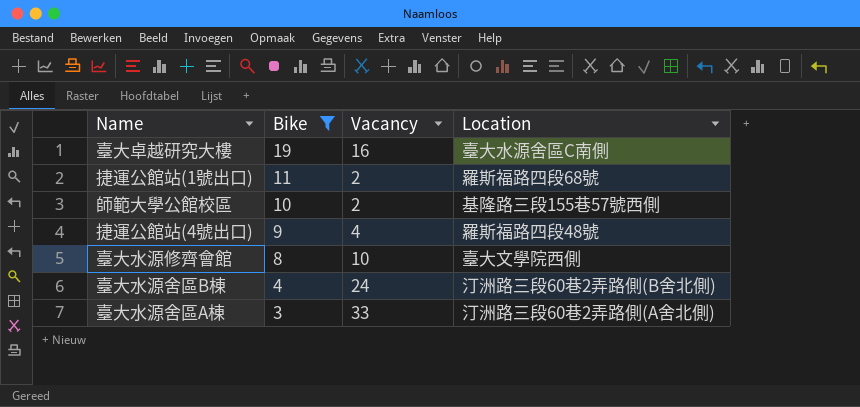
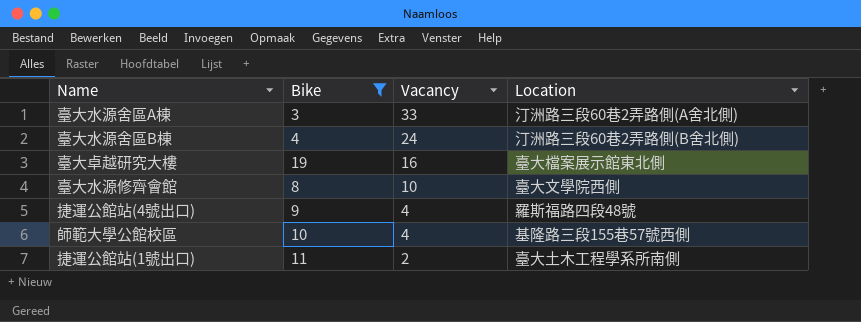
row order: Bike descending -> Vacancy descending
臺大卓越研究大樓 | Location: 臺大水源舍區C南側 -> 臺大檔案展示館東北側
師範大學公館校區 | Vacancy: 2 -> 4
捷運公館站(1號出口) | Location: 羅斯福路四段68號 -> 臺大土木工程學系所南側

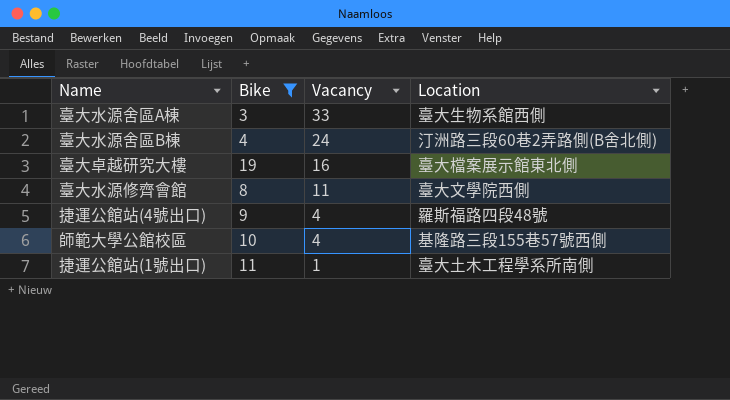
臺大水源舍區A棟 | Location: 汀洲路三段60巷2弄路側(A舍北側) -> 臺大生物系館西側
臺大水源修齊會館 | Vacancy: 10 -> 11
捷運公館站(1號出口) | Vacancy: 2 -> 1

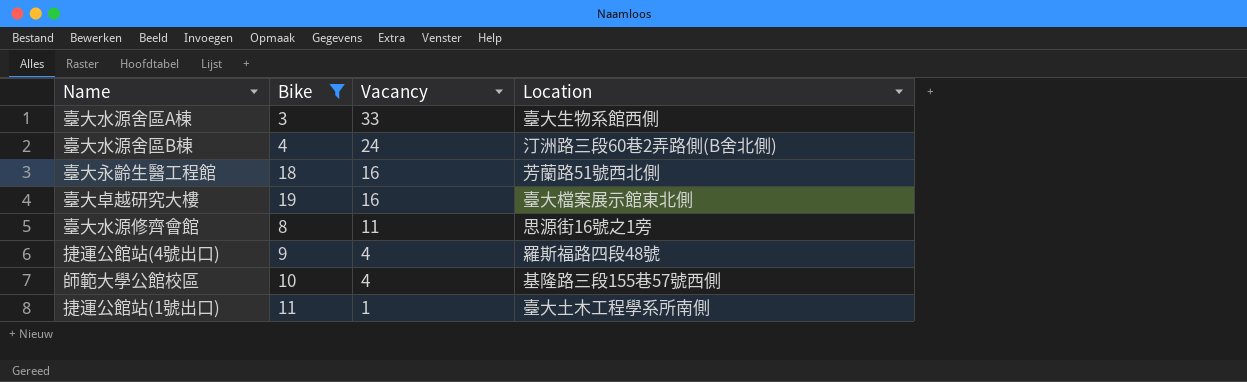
row 臺大永齡生醫工程館: none -> 18 | 16 | 芳蘭路51號西北側
臺大水源修齊會館 | Location: 臺大文學院西側 -> 思源街16號之1旁

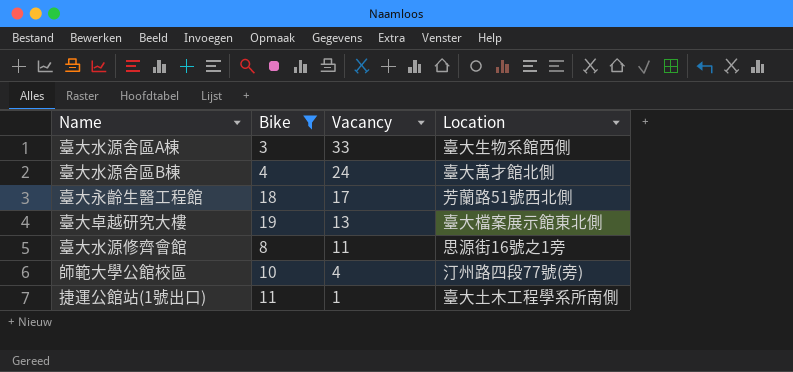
row 捷運公館站(4號出口): 9 | 4 | 羅斯福路四段48號 -> none
臺大水源舍區B棟 | Location: 汀洲路三段60巷2弄路側(B舍北側) -> 臺大萬才館北側
臺大永齡生醫工程館 | Vacancy: 16 -> 17
臺大卓越研究大樓 | Vacancy: 16 -> 13
師範大學公館校區 | Location: 基隆路三段155巷57號西側 -> 汀州路四段77號(旁)

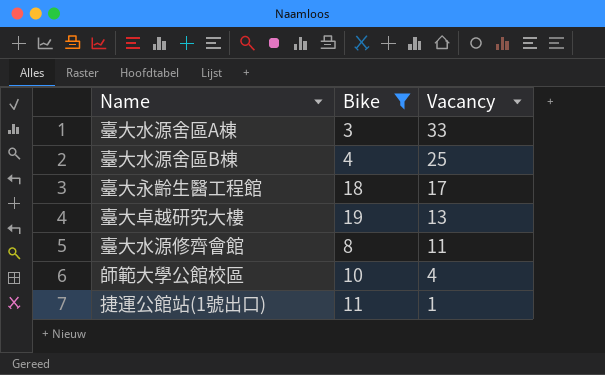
column Location | position: 4 -> none
臺大水源舍區B棟 | Vacancy: 24 -> 25

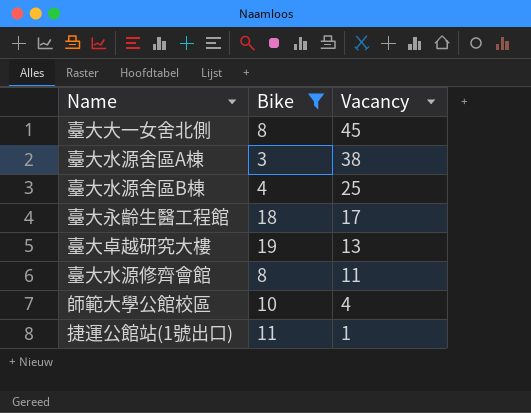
row 臺大大一女舍北側: none -> 8 | 45
臺大水源舍區A棟 | Vacancy: 33 -> 38

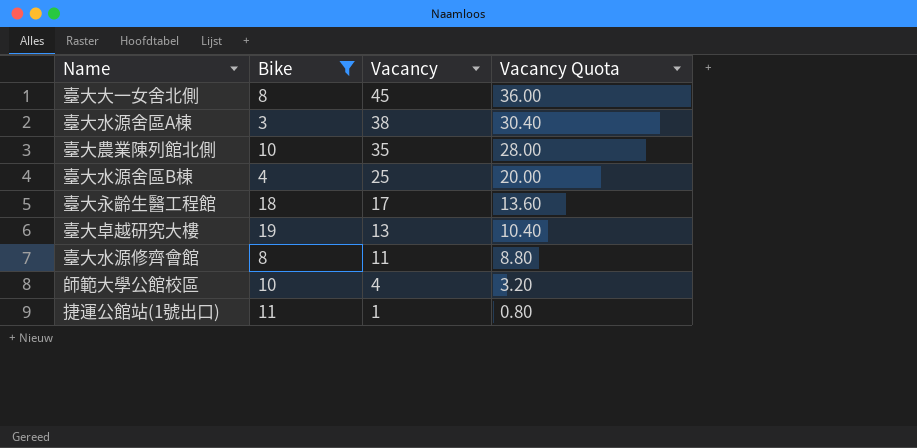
column Vacancy Quota | formula: none -> [Vacancy] * 0.8
row 臺大農業陳列館北側: none -> 10 | 35 | 28.00

